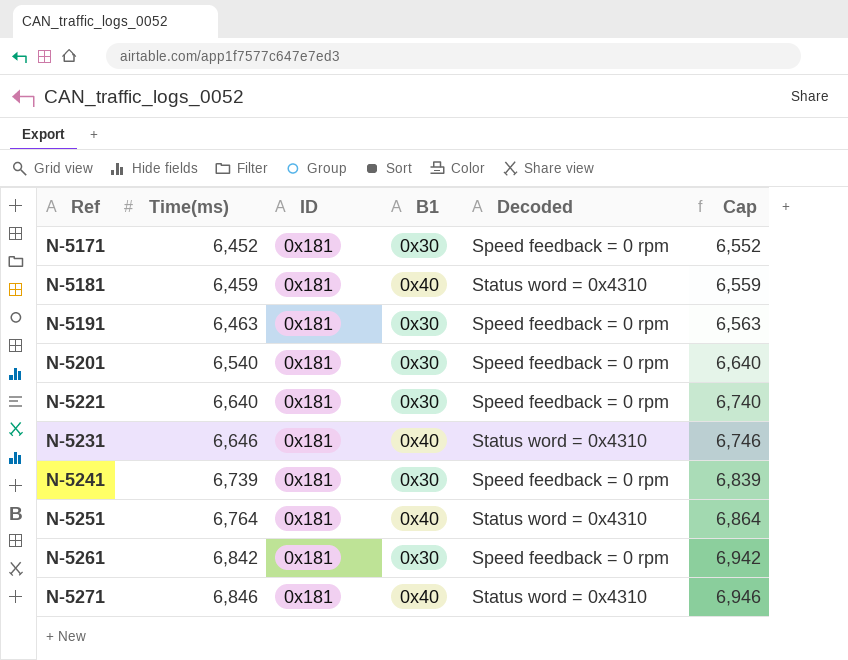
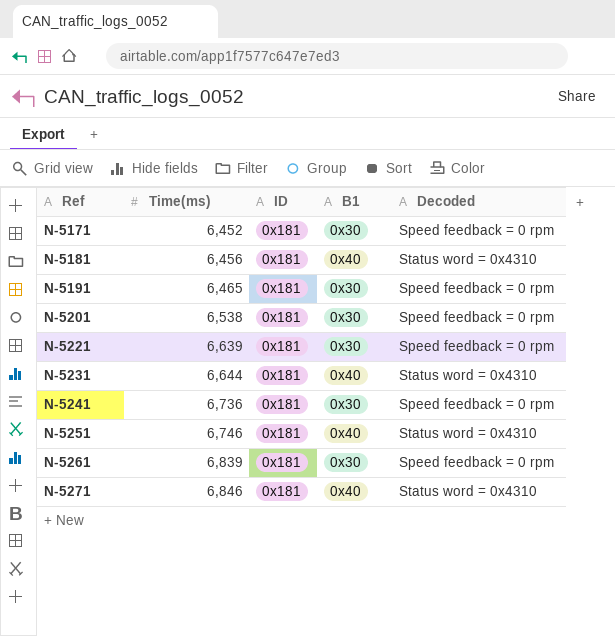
column Cap | formula: [Time(ms)] + 100 -> none
N-5181 | Time(ms): 6,459 -> 6,456
N-5191 | Time(ms): 6,463 -> 6,465
N-5201 | Time(ms): 6,540 -> 6,538
N-5221 | Time(ms): 6,640 -> 6,639
N-5231 | Time(ms): 6,646 -> 6,644
N-5241 | Time(ms): 6,739 -> 6,736
N-5251 | Time(ms): 6,764 -> 6,746
N-5261 | Time(ms): 6,842 -> 6,839

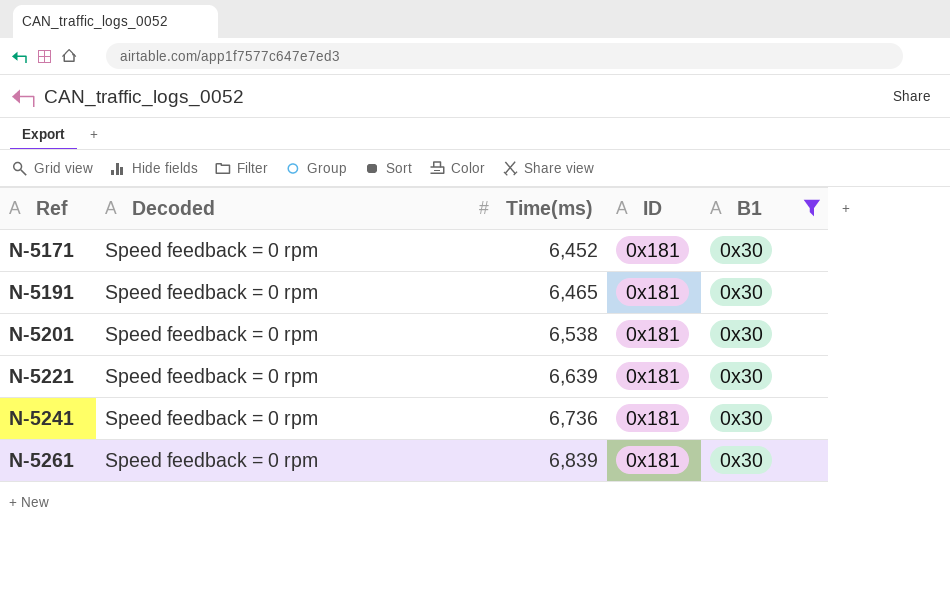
filter: none -> B1 = 0x30
column Decoded | position: 5 -> 2

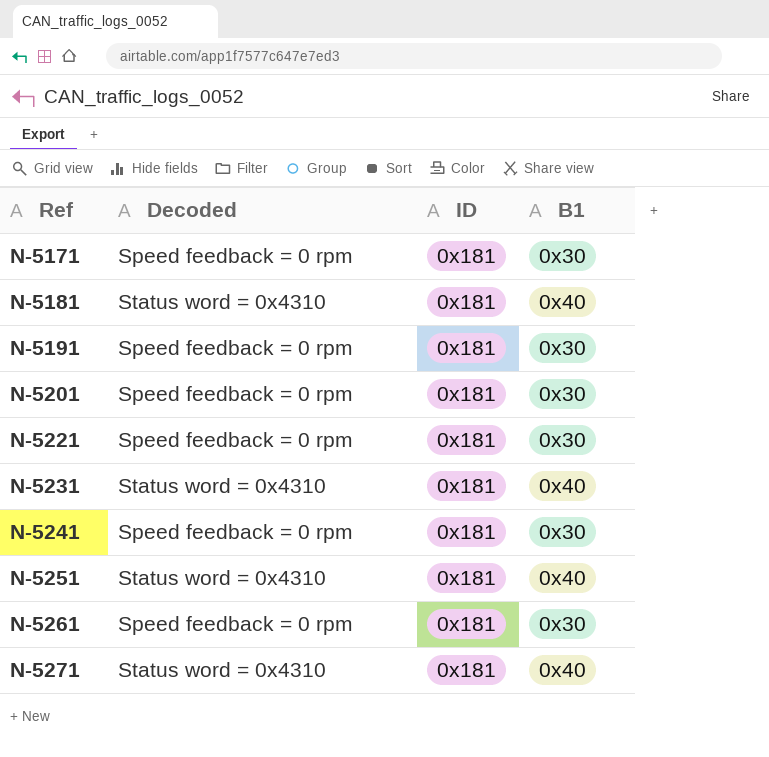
filter: B1 = 0x30 -> none
column Time(ms) | position: 3 -> none

